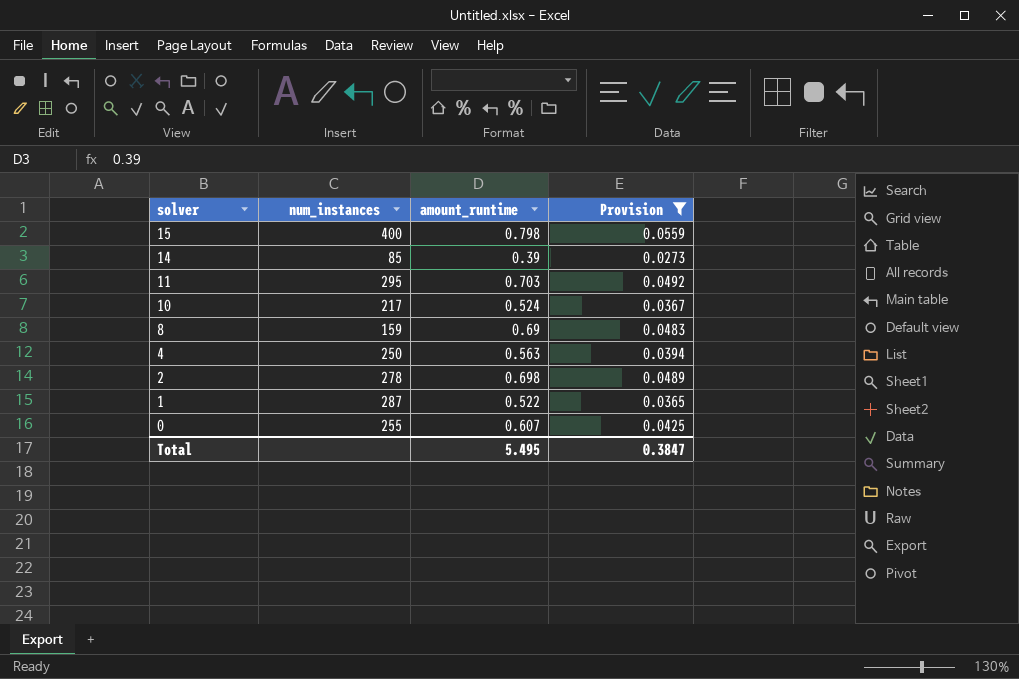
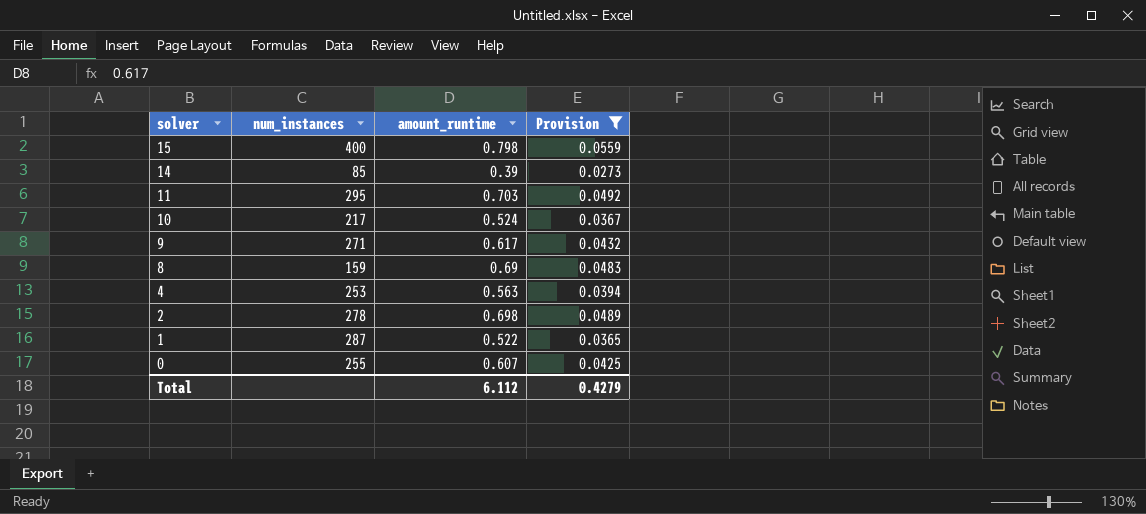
row 9: none -> 271 | 0.617 | 0.0432
4 | num_instances: 250 -> 253
Total | amount_runtime: 5.495 -> 6.112
Total | Provision: 0.3847 -> 0.4279

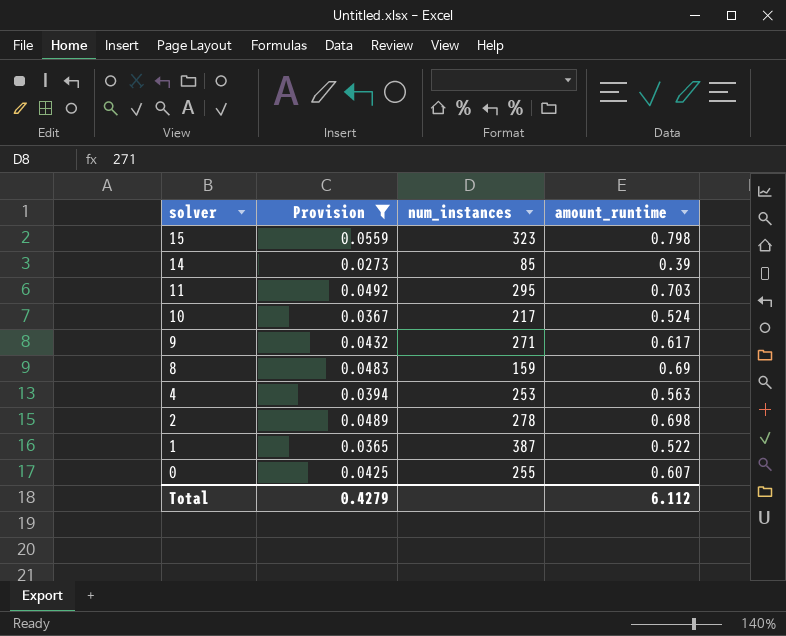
column Provision | position: 4 -> 2
15 | num_instances: 400 -> 323
1 | num_instances: 287 -> 387

